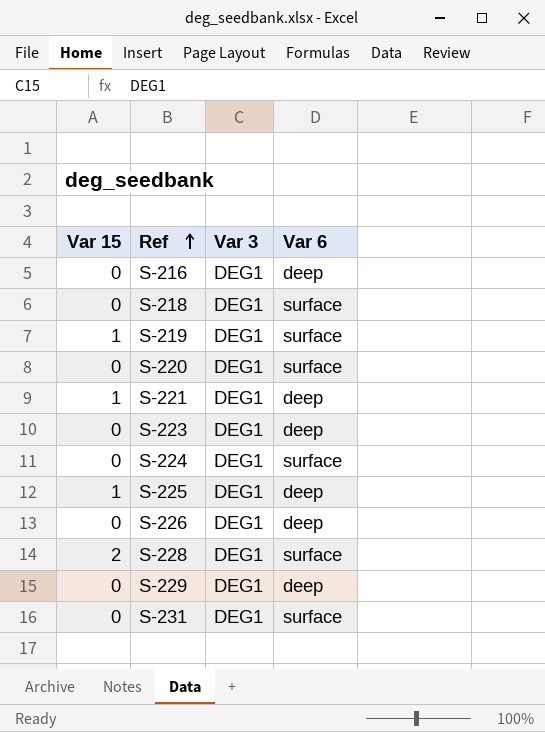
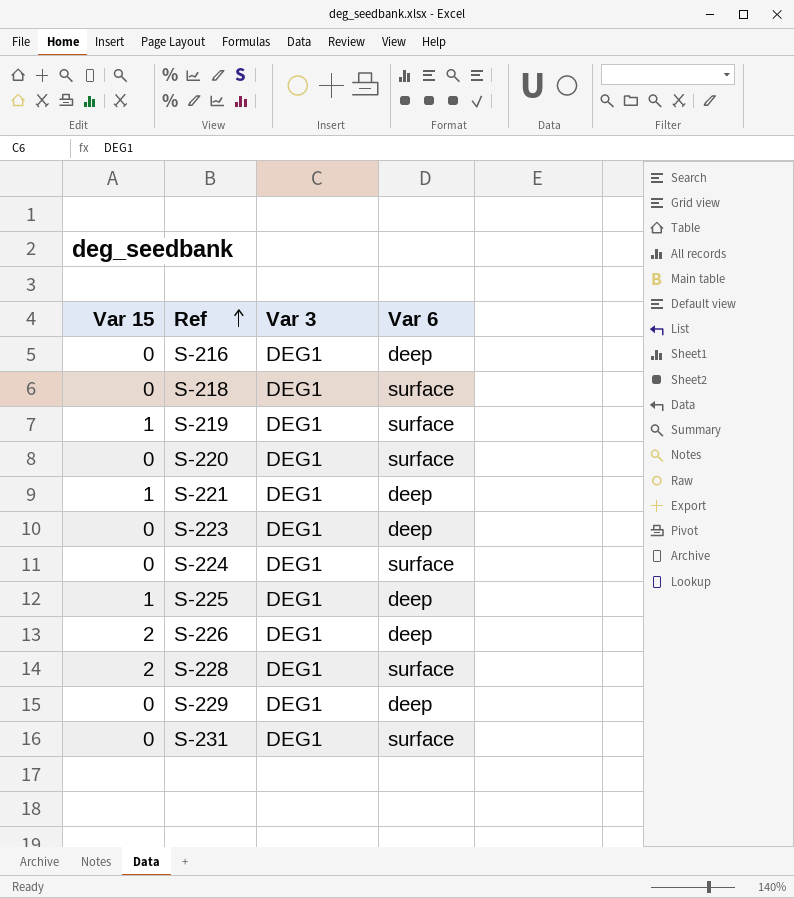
S-226 | Var 15: 0 -> 2

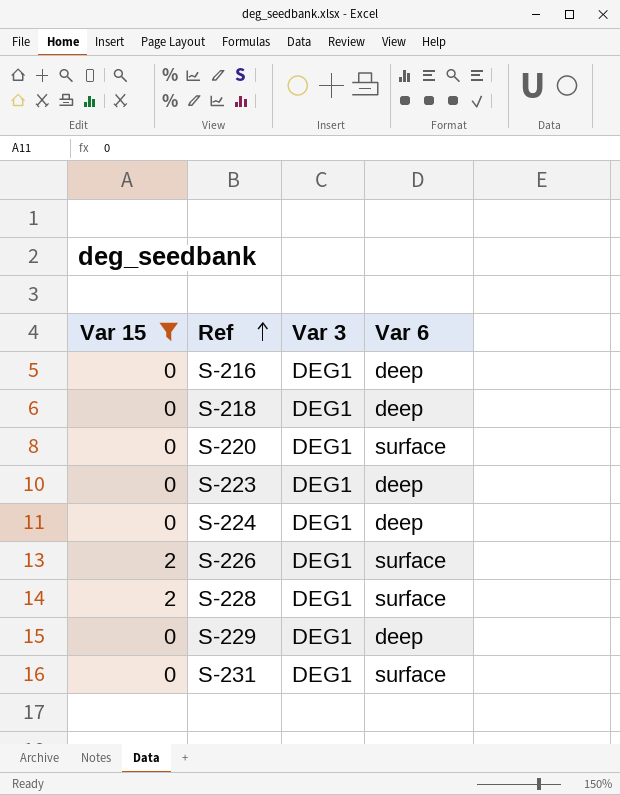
filter: none -> Var 15 != 1
S-218 | Var 6: surface -> deep
S-224 | Var 6: surface -> deep
S-226 | Var 6: deep -> surface

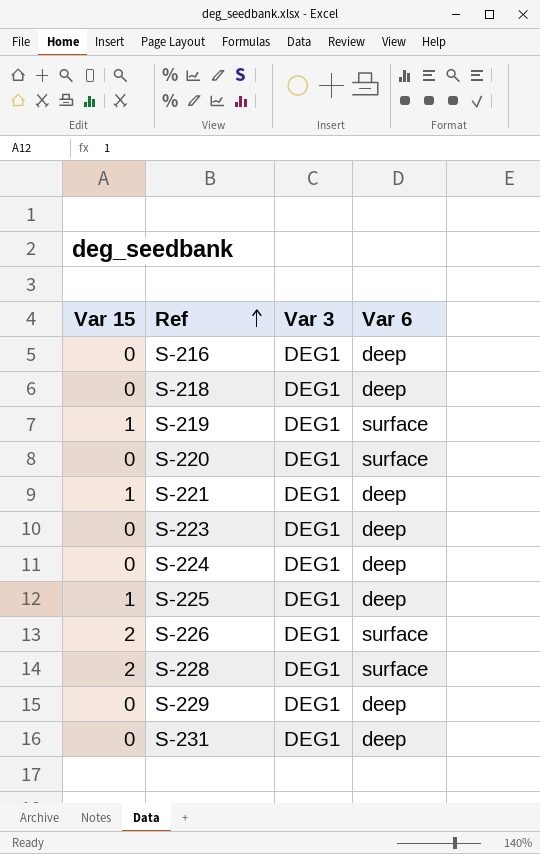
filter: Var 15 != 1 -> none
S-231 | Var 6: surface -> deep

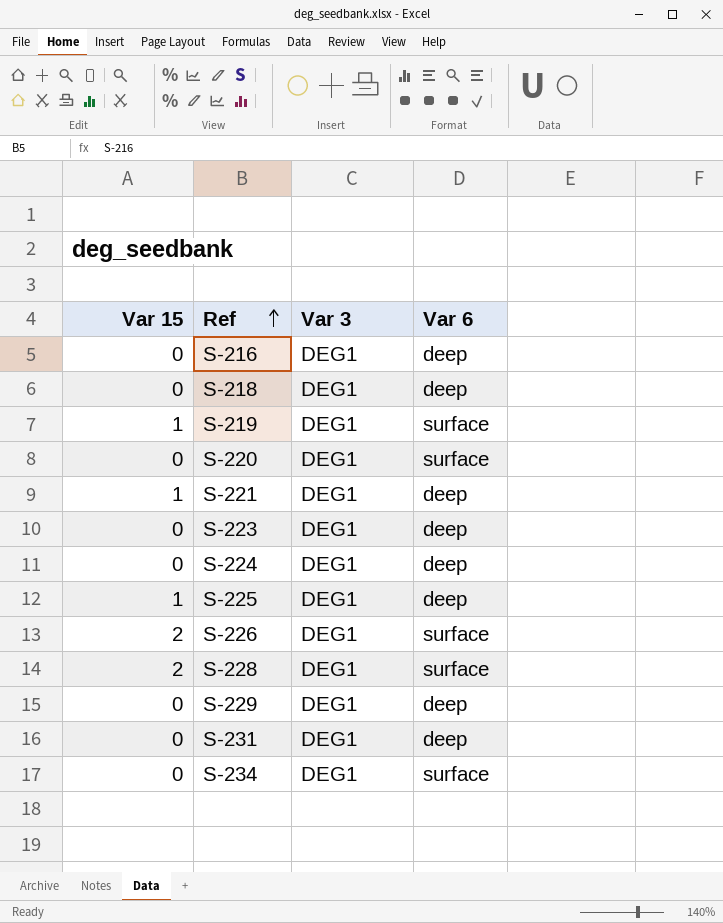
row S-234: none -> 0 | DEG1 | surface

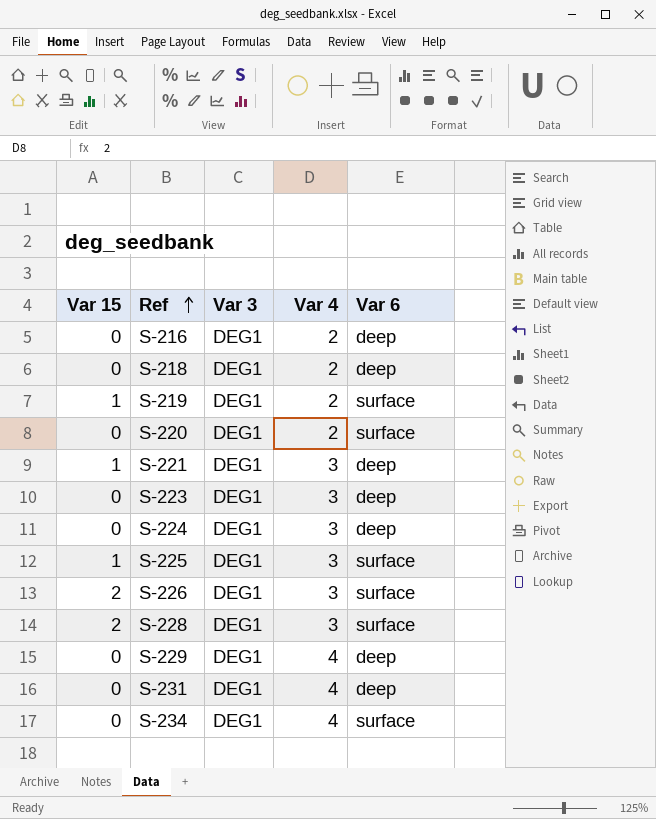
column Var 4 | position: none -> 4
S-225 | Var 6: deep -> surface

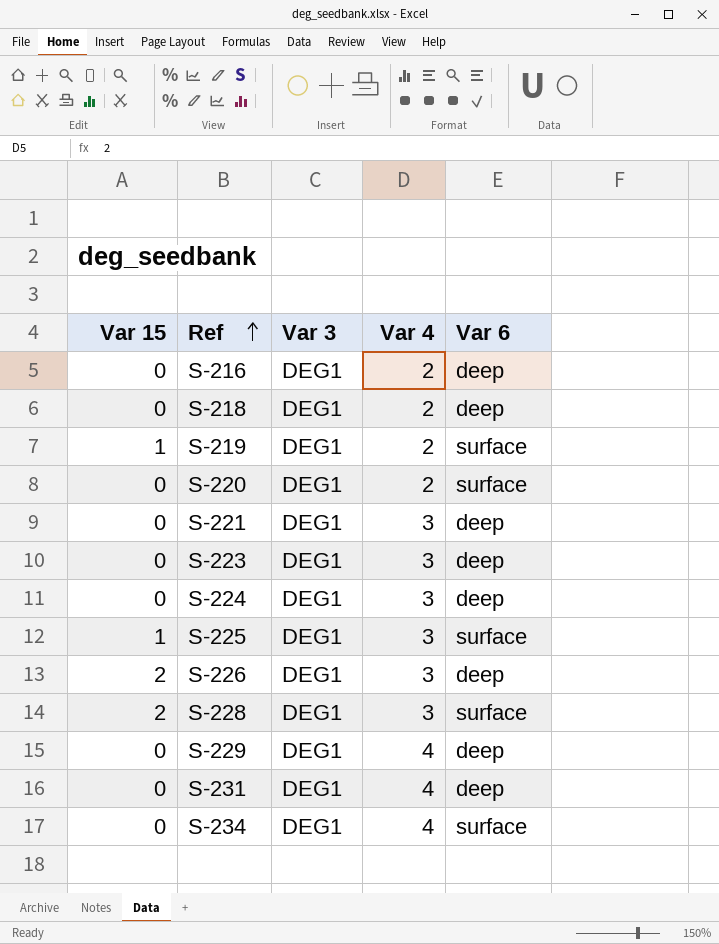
S-221 | Var 15: 1 -> 0
S-226 | Var 6: surface -> deep

